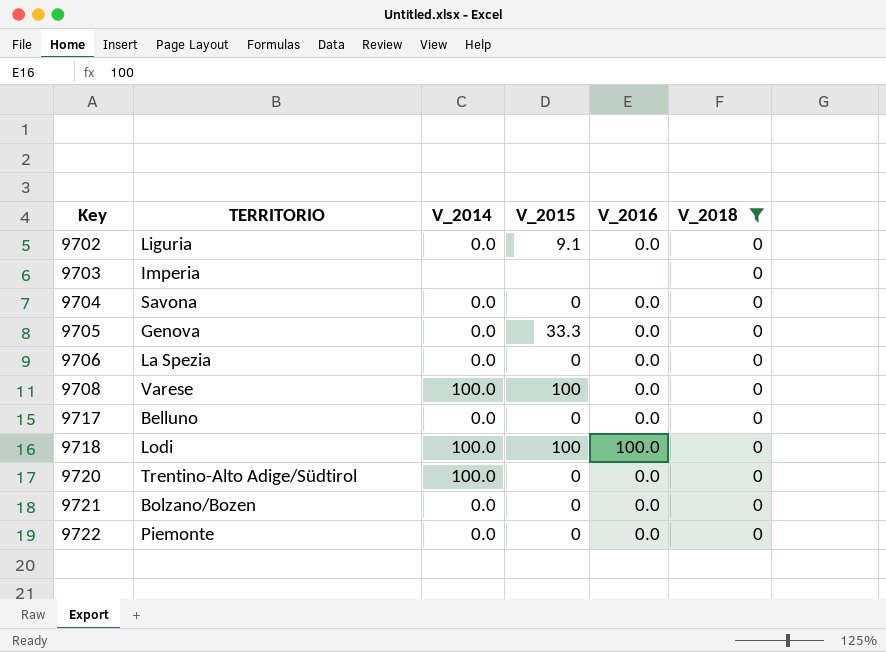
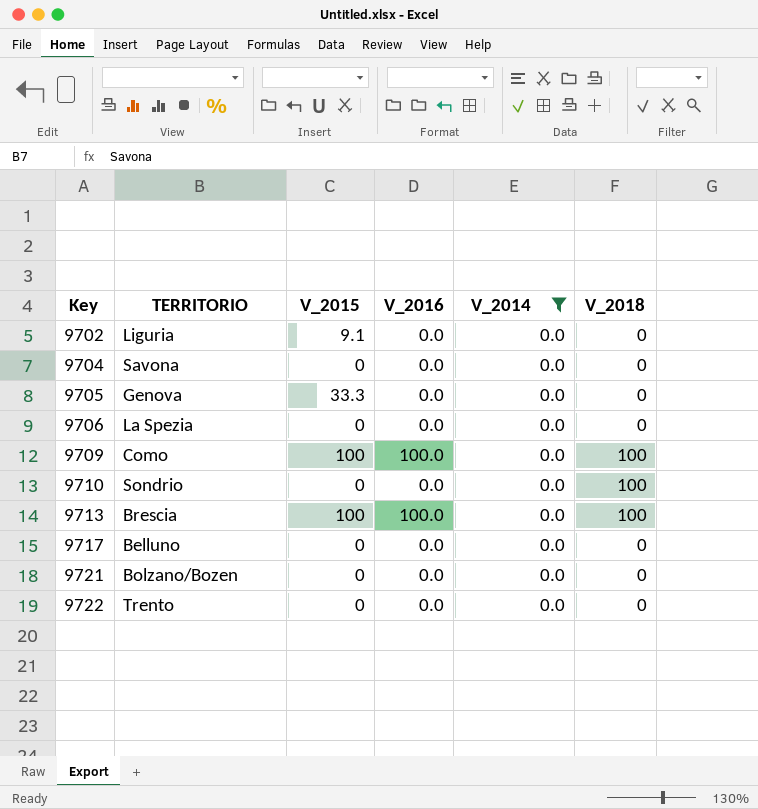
filter: V_2018 = 0 -> V_2014 = 0.0
column V_2014 | position: 3 -> 5
9722 | TERRITORIO: Piemonte -> Trento

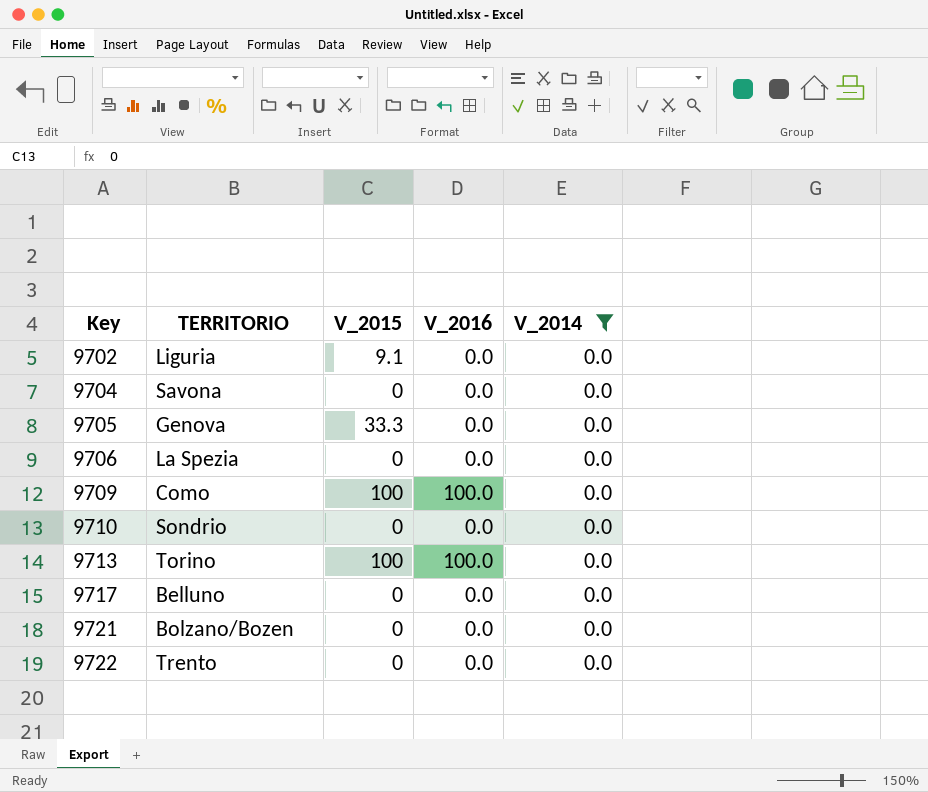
column V_2018 | position: 6 -> none
9713 | TERRITORIO: Brescia -> Torino

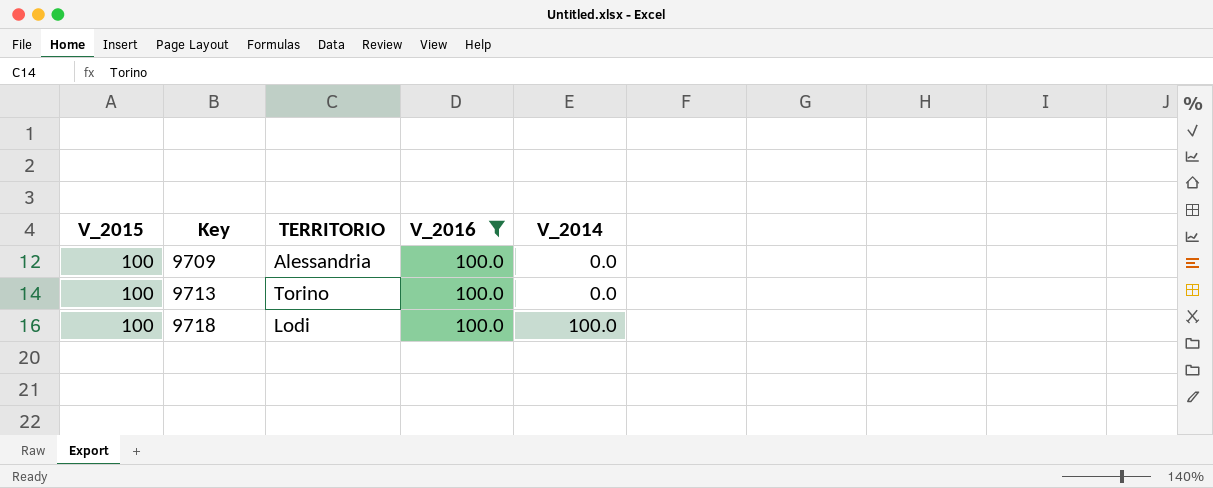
filter: V_2014 = 0.0 -> V_2016 = 100.0
column V_2015 | position: 3 -> 1
9709 | TERRITORIO: Como -> Alessandria

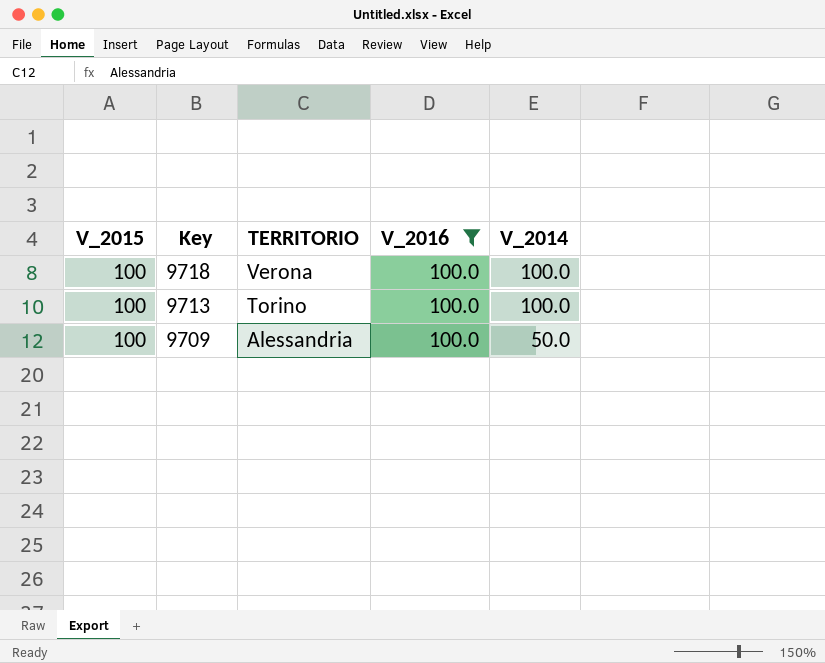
row order: Key ascending -> Key descending
9718 | TERRITORIO: Lodi -> Verona
9713 | V_2014: 0.0 -> 100.0
9709 | V_2014: 0.0 -> 50.0

